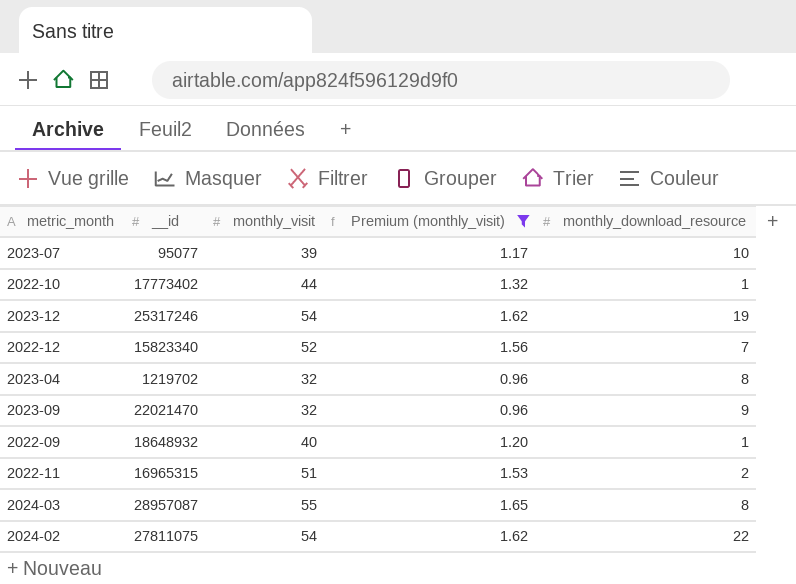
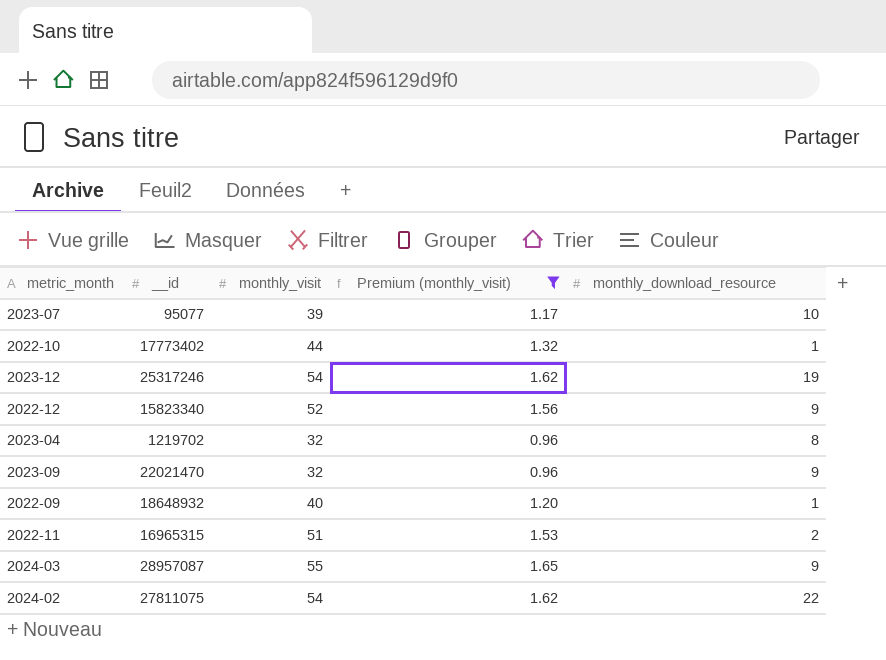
2022-12 | monthly_download_resource: 7 -> 9
2024-03 | monthly_download_resource: 8 -> 9

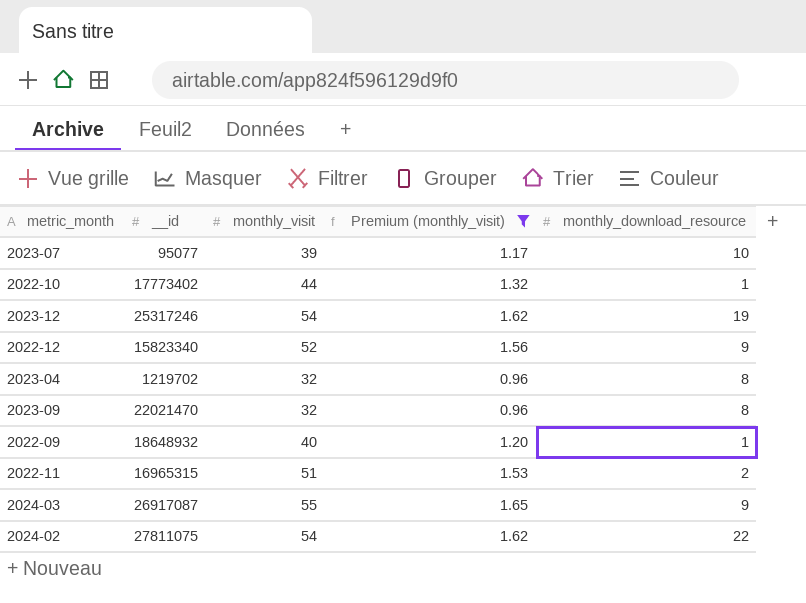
2023-09 | monthly_download_resource: 9 -> 8
2024-03 | __id: 28957087 -> 26917087

